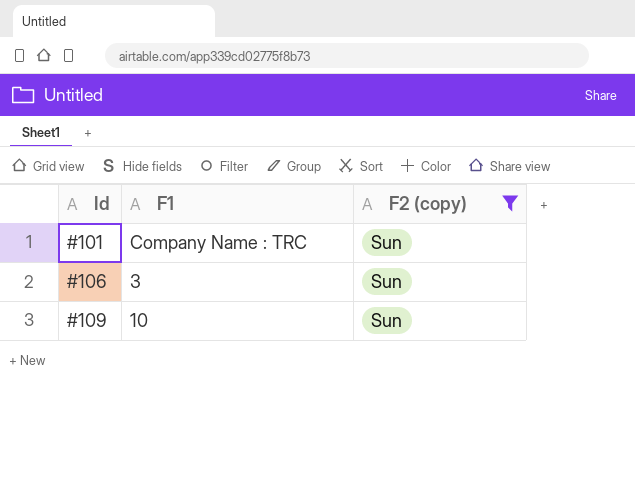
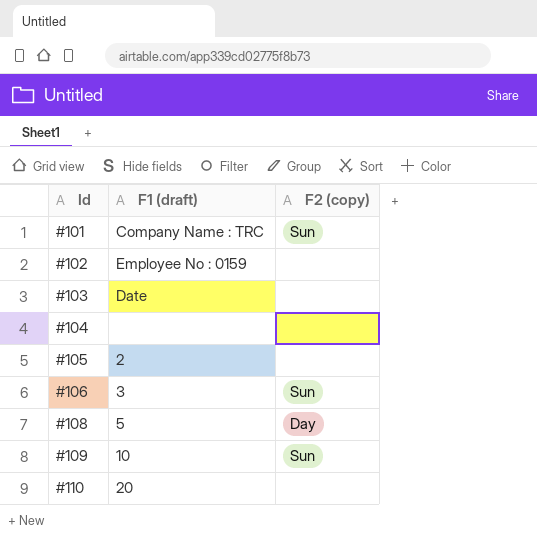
filter: F2 (copy) = Sun -> none
column name: F1 -> F1 (draft)

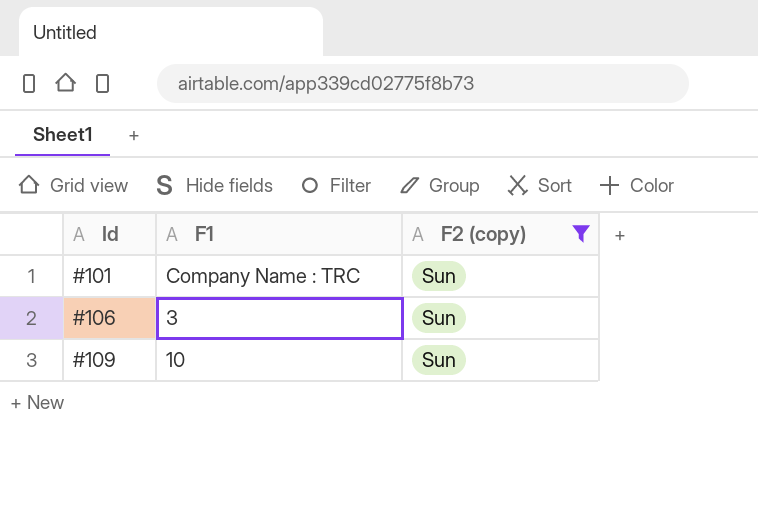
filter: none -> F2 (copy) = Sun
column name: F1 (draft) -> F1

